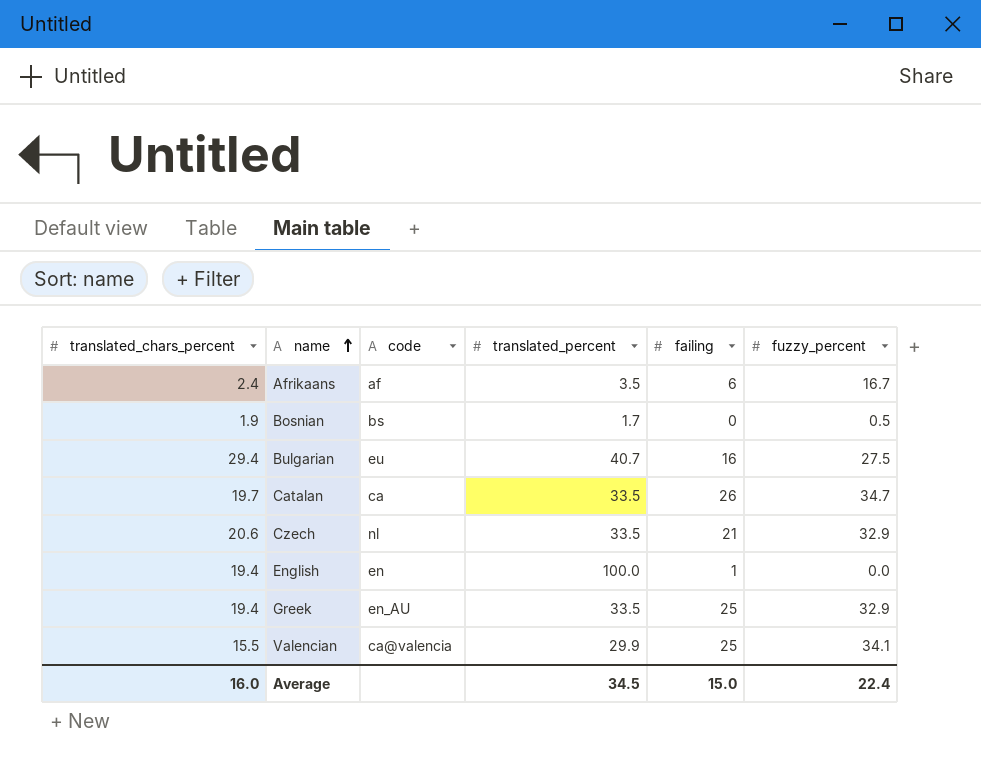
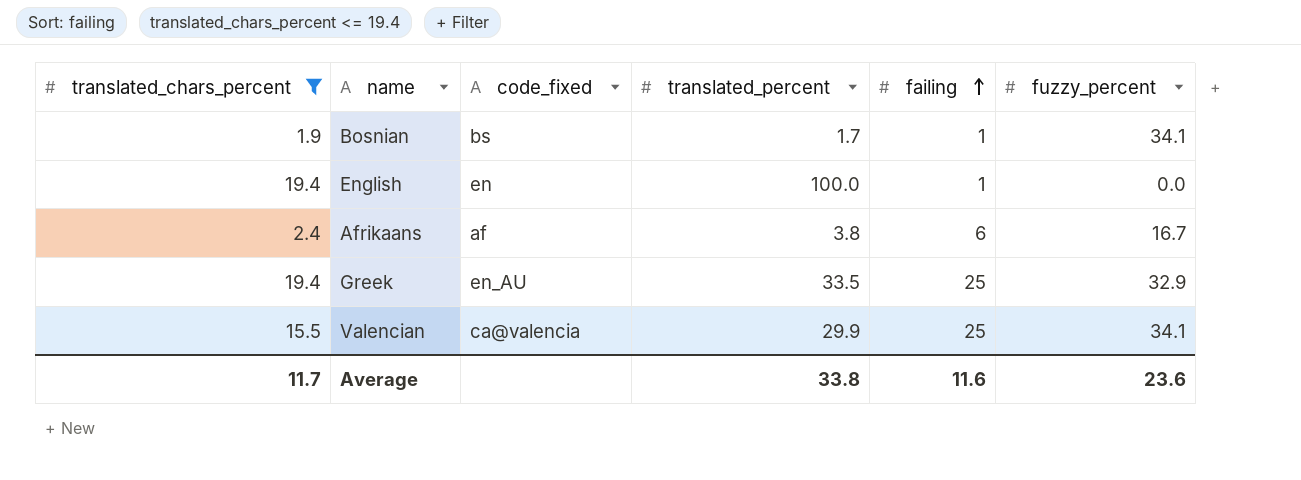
filter: none -> translated_chars_percent <= 19.4
row order: name ascending -> failing ascending
column name: code -> code_fixed
Bosnian | failing: 0 -> 1
Bosnian | fuzzy_percent: 0.5 -> 34.1
Afrikaans | translated_percent: 3.5 -> 3.8
Average | translated_chars_percent: 16.0 -> 11.7
Average | translated_percent: 34.5 -> 33.8
Average | failing: 15.0 -> 11.6
Average | fuzzy_percent: 22.4 -> 23.6

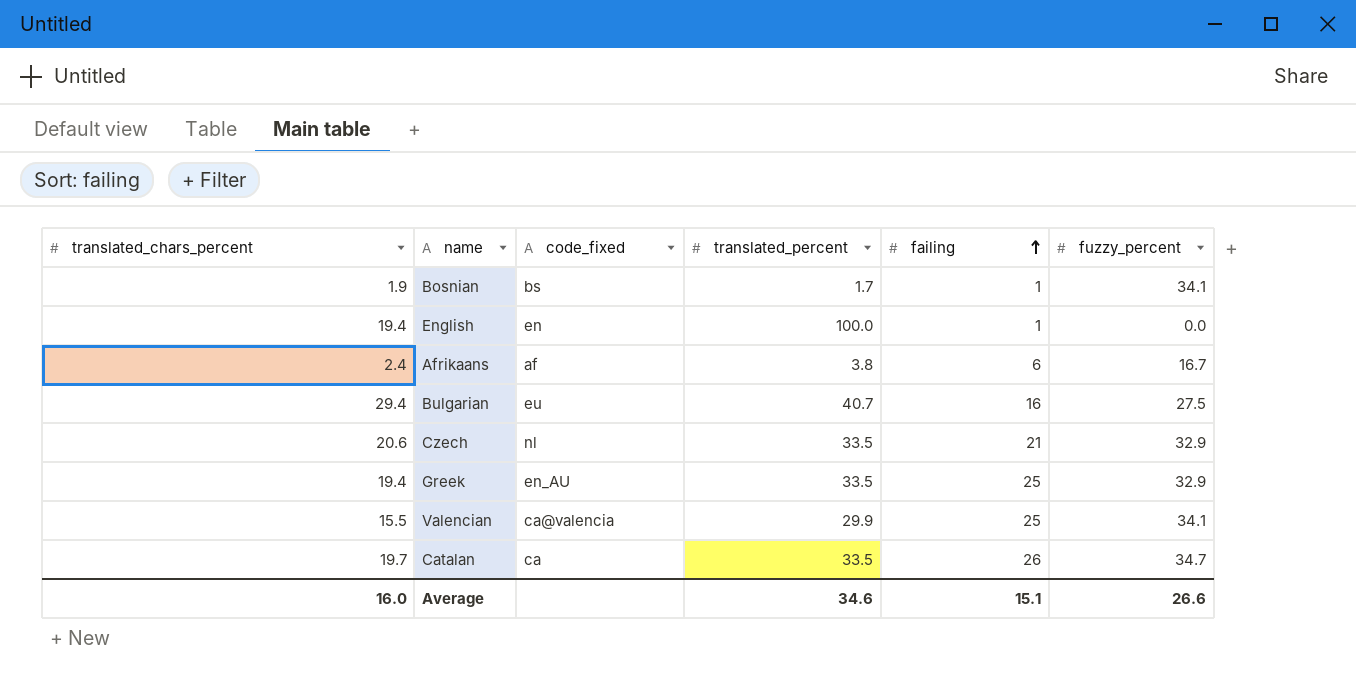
filter: translated_chars_percent <= 19.4 -> none
Average | translated_chars_percent: 11.7 -> 16.0
Average | translated_percent: 33.8 -> 34.6
Average | failing: 11.6 -> 15.1
Average | fuzzy_percent: 23.6 -> 26.6

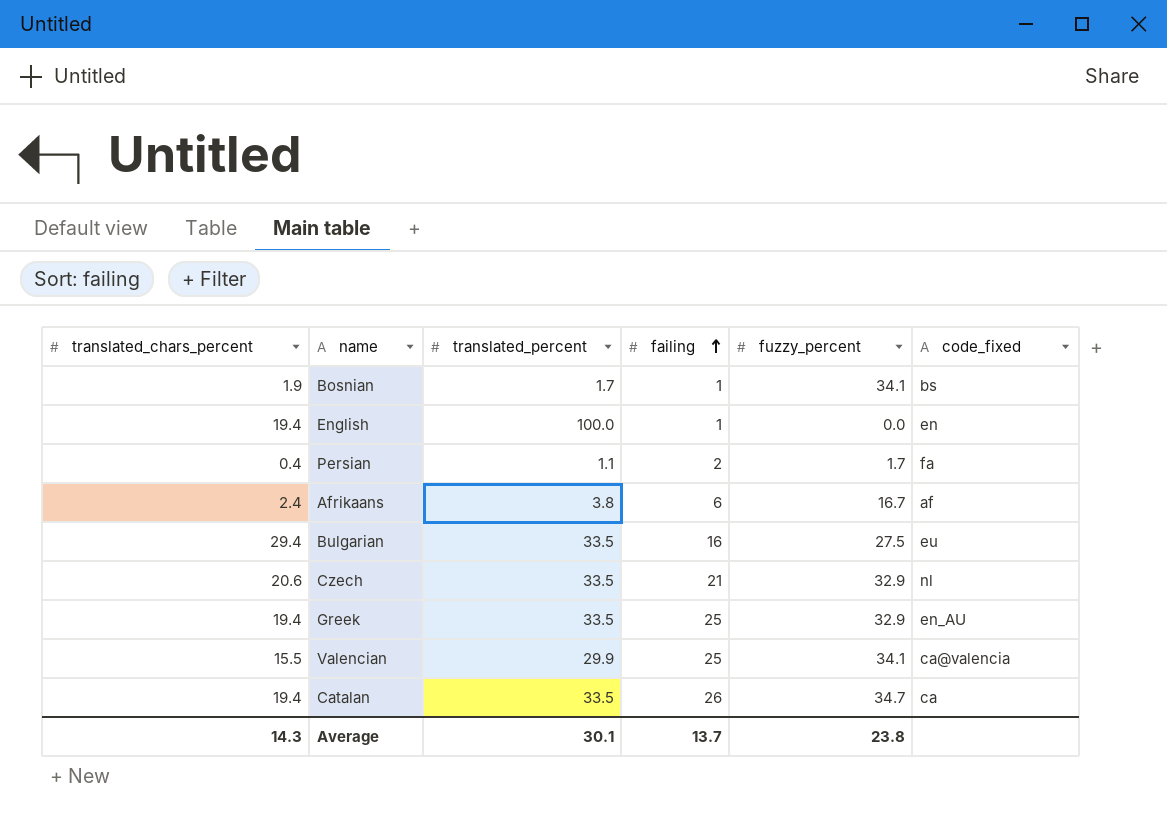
column code_fixed | position: 3 -> 6
row Persian: none -> 0.4 | 1.1 | 2 | 1.7 | fa
Bulgarian | translated_percent: 40.7 -> 33.5
Catalan | translated_chars_percent: 19.7 -> 19.4
Average | translated_chars_percent: 16.0 -> 14.3
Average | translated_percent: 34.6 -> 30.1
Average | failing: 15.1 -> 13.7
Average | fuzzy_percent: 26.6 -> 23.8

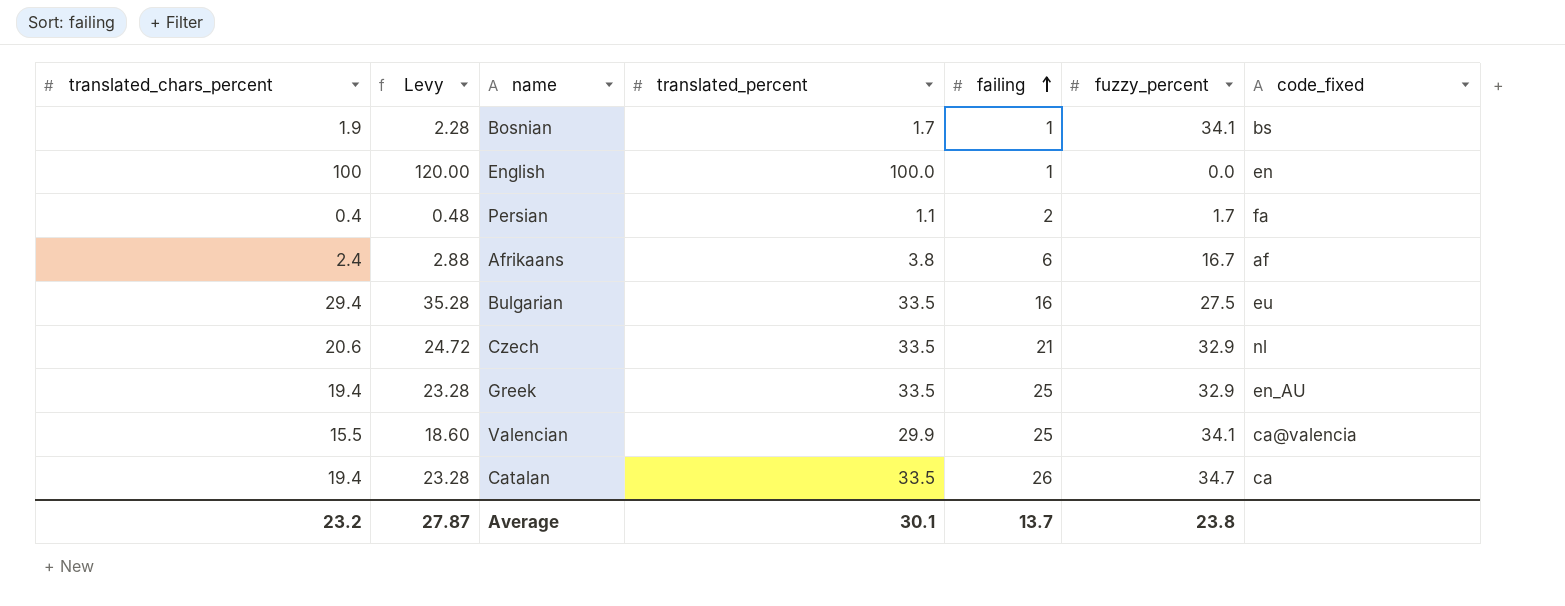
column Levy | formula: none -> [translated_chars_percent] * 1.2
English | translated_chars_percent: 19.4 -> 100
Average | translated_chars_percent: 14.3 -> 23.2

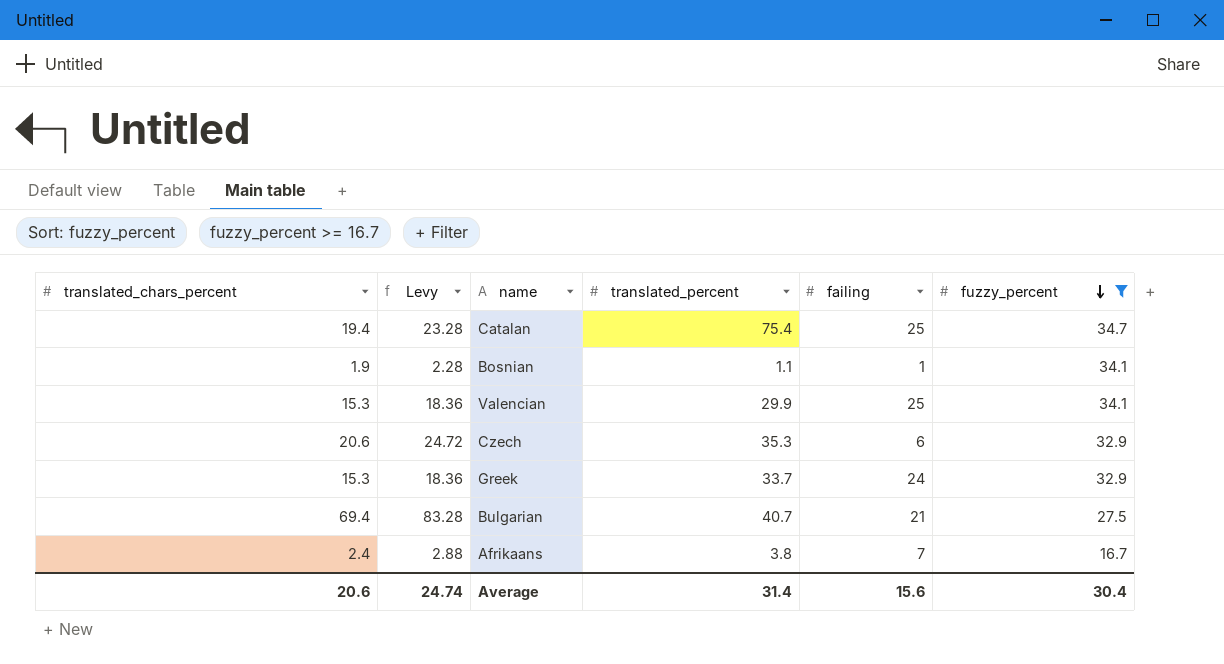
filter: none -> fuzzy_percent >= 16.7
row order: failing ascending -> fuzzy_percent descending
column code_fixed | position: 7 -> none
Catalan | translated_percent: 33.5 -> 75.4
Catalan | failing: 26 -> 25
Bosnian | translated_percent: 1.7 -> 1.1
Valencian | translated_chars_percent: 15.5 -> 15.3
Valencian | Levy: 18.60 -> 18.36
Czech | translated_percent: 33.5 -> 35.3
Czech | failing: 21 -> 6
Greek | translated_chars_percent: 19.4 -> 15.3
Greek | Levy: 23.28 -> 18.36
Greek | translated_percent: 33.5 -> 33.7
Greek | failing: 25 -> 24
Bulgarian | translated_chars_percent: 29.4 -> 69.4
Bulgarian | Levy: 35.28 -> 83.28
Bulgarian | translated_percent: 33.5 -> 40.7
Bulgarian | failing: 16 -> 21
Afrikaans | failing: 6 -> 7
Average | translated_chars_percent: 23.2 -> 20.6
Average | Levy: 27.87 -> 24.74
Average | translated_percent: 30.1 -> 31.4
Average | failing: 13.7 -> 15.6
Average | fuzzy_percent: 23.8 -> 30.4

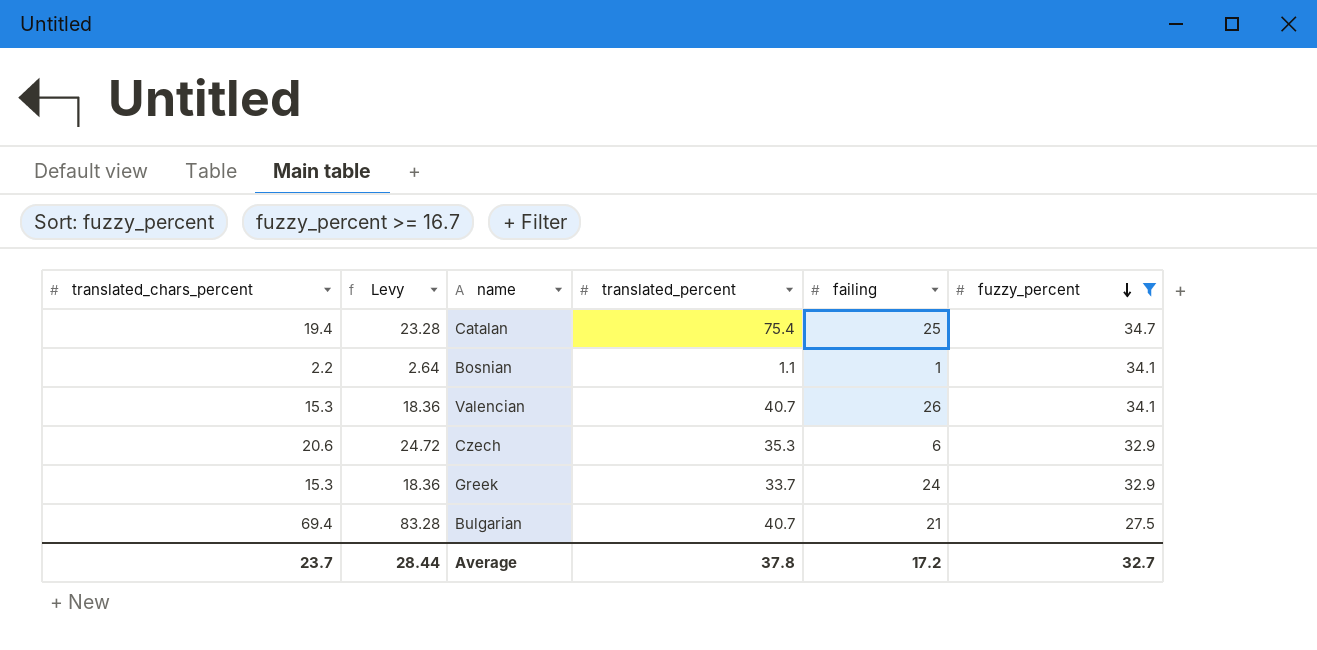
row Afrikaans: 2.4 | 2.88 | 3.8 | 7 | 16.7 -> none
Bosnian | translated_chars_percent: 1.9 -> 2.2
Bosnian | Levy: 2.28 -> 2.64
Valencian | translated_percent: 29.9 -> 40.7
Valencian | failing: 25 -> 26
Average | translated_chars_percent: 20.6 -> 23.7
Average | Levy: 24.74 -> 28.44
Average | translated_percent: 31.4 -> 37.8
Average | failing: 15.6 -> 17.2
Average | fuzzy_percent: 30.4 -> 32.7

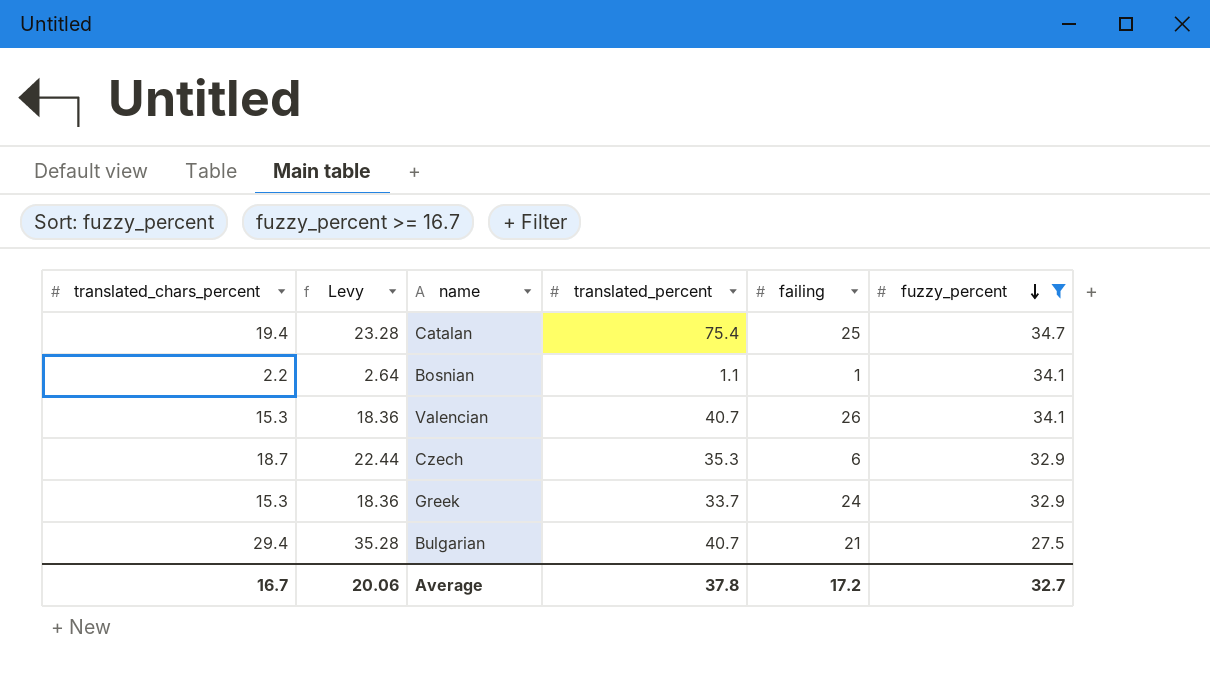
Czech | translated_chars_percent: 20.6 -> 18.7
Czech | Levy: 24.72 -> 22.44
Bulgarian | translated_chars_percent: 69.4 -> 29.4
Bulgarian | Levy: 83.28 -> 35.28
Average | translated_chars_percent: 23.7 -> 16.7
Average | Levy: 28.44 -> 20.06

